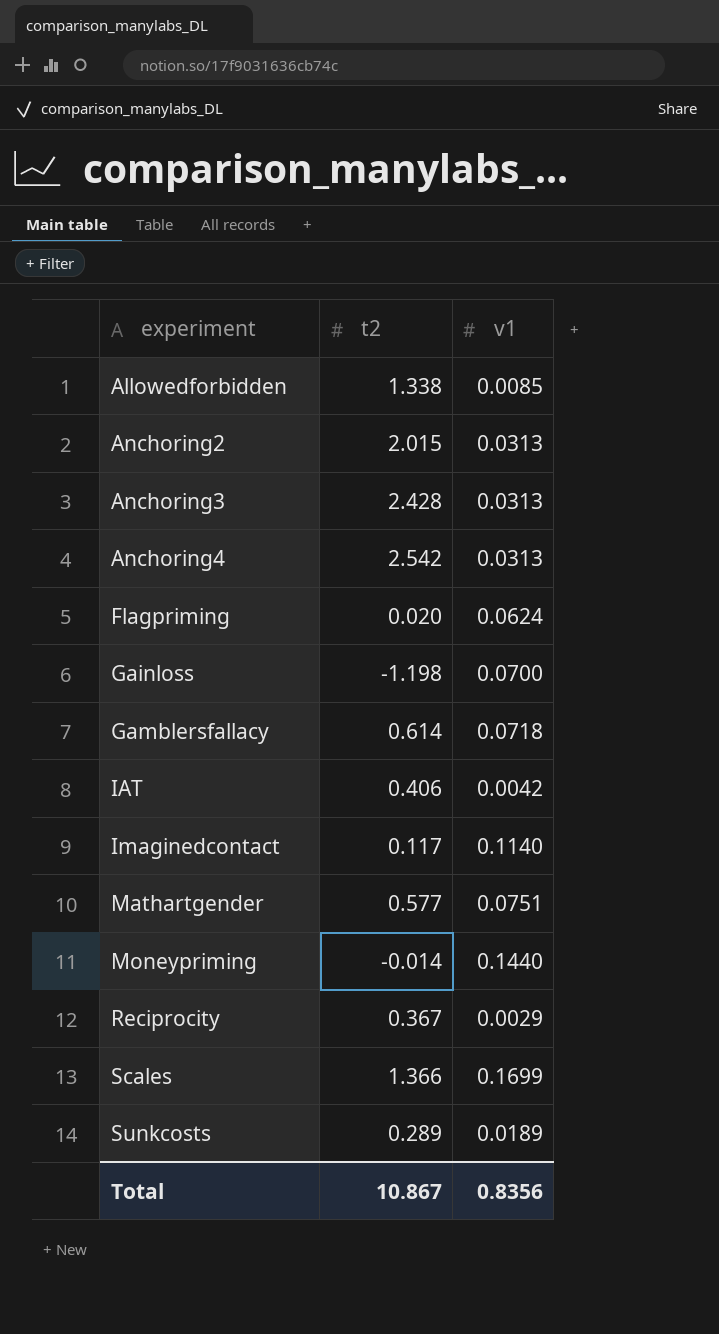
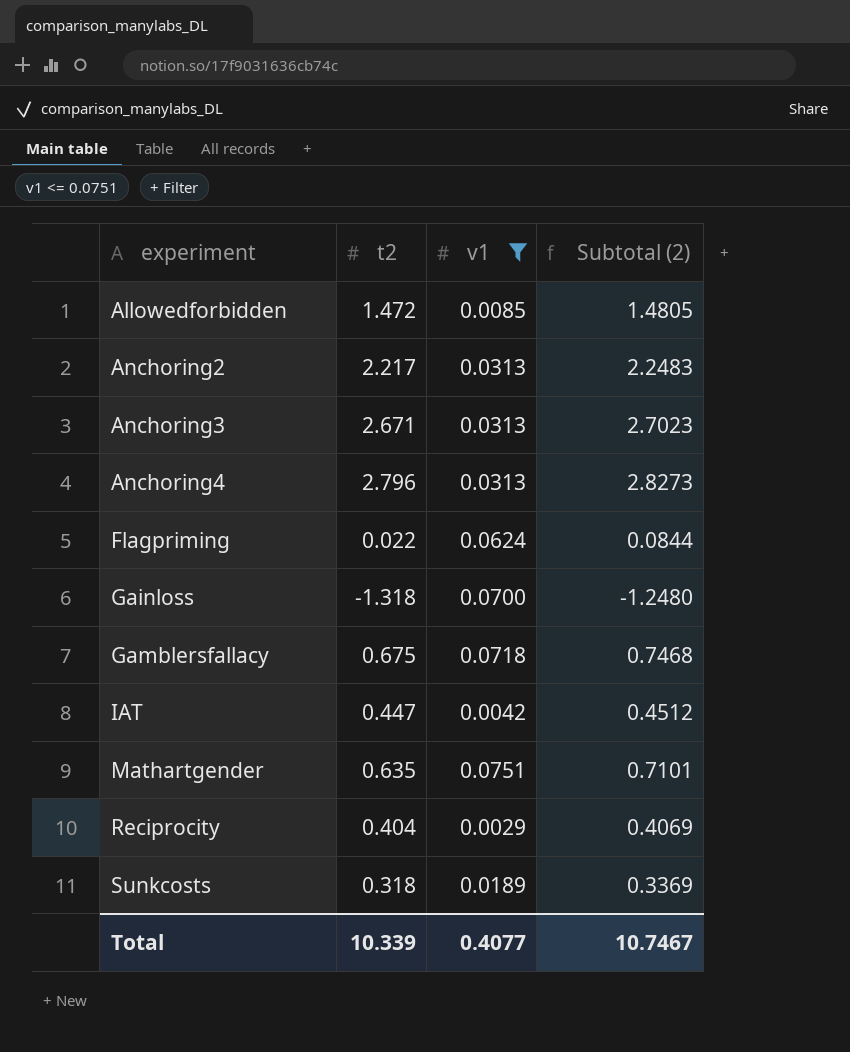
filter: none -> v1 <= 0.0751
column Subtotal (2) | formula: none -> [t2] + [v1]
Allowedforbidden | t2: 1.338 -> 1.472
Anchoring2 | t2: 2.015 -> 2.217
Anchoring3 | t2: 2.428 -> 2.671
Anchoring4 | t2: 2.542 -> 2.796
Flagpriming | t2: 0.020 -> 0.022
Gainloss | t2: -1.198 -> -1.318
Gamblersfallacy | t2: 0.614 -> 0.675
IAT | t2: 0.406 -> 0.447
Mathartgender | t2: 0.577 -> 0.635
Reciprocity | t2: 0.367 -> 0.404
Sunkcosts | t2: 0.289 -> 0.318
Total | t2: 10.867 -> 10.339
Total | v1: 0.8356 -> 0.4077

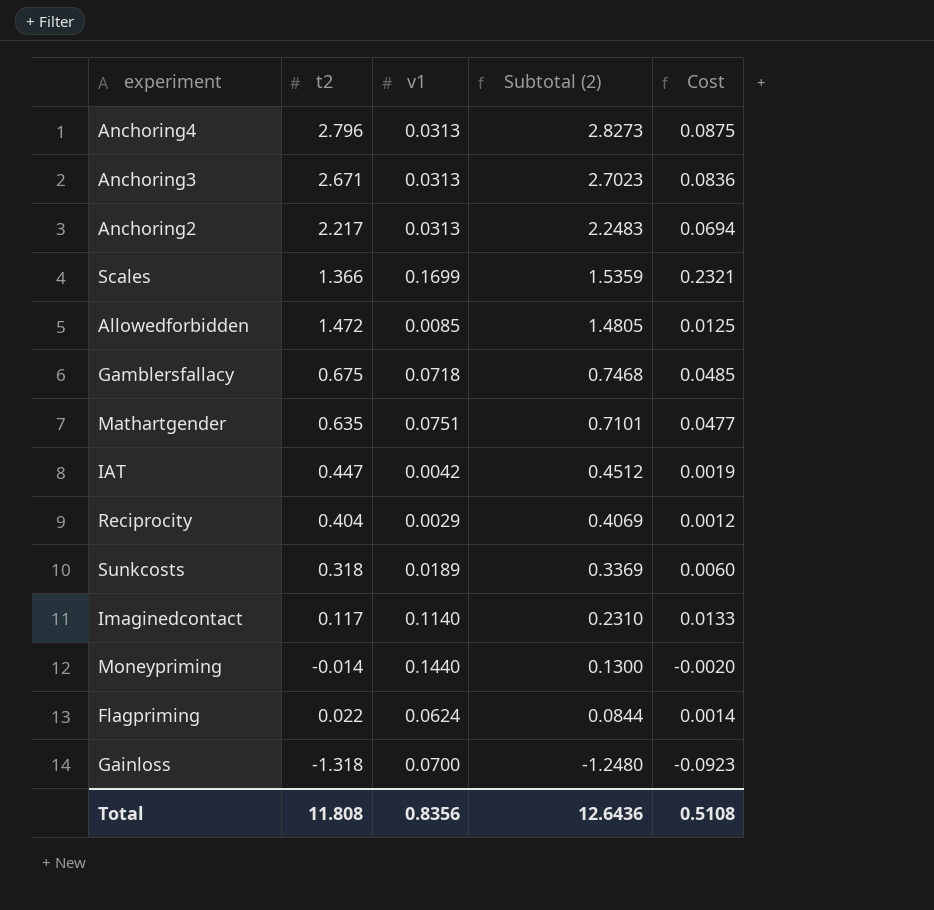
filter: v1 <= 0.0751 -> none
row order: experiment ascending -> Subtotal (2) descending
column Cost | formula: none -> [t2] * [v1]
Total | t2: 10.339 -> 11.808
Total | v1: 0.4077 -> 0.8356
Total | Subtotal (2): 10.7467 -> 12.6436

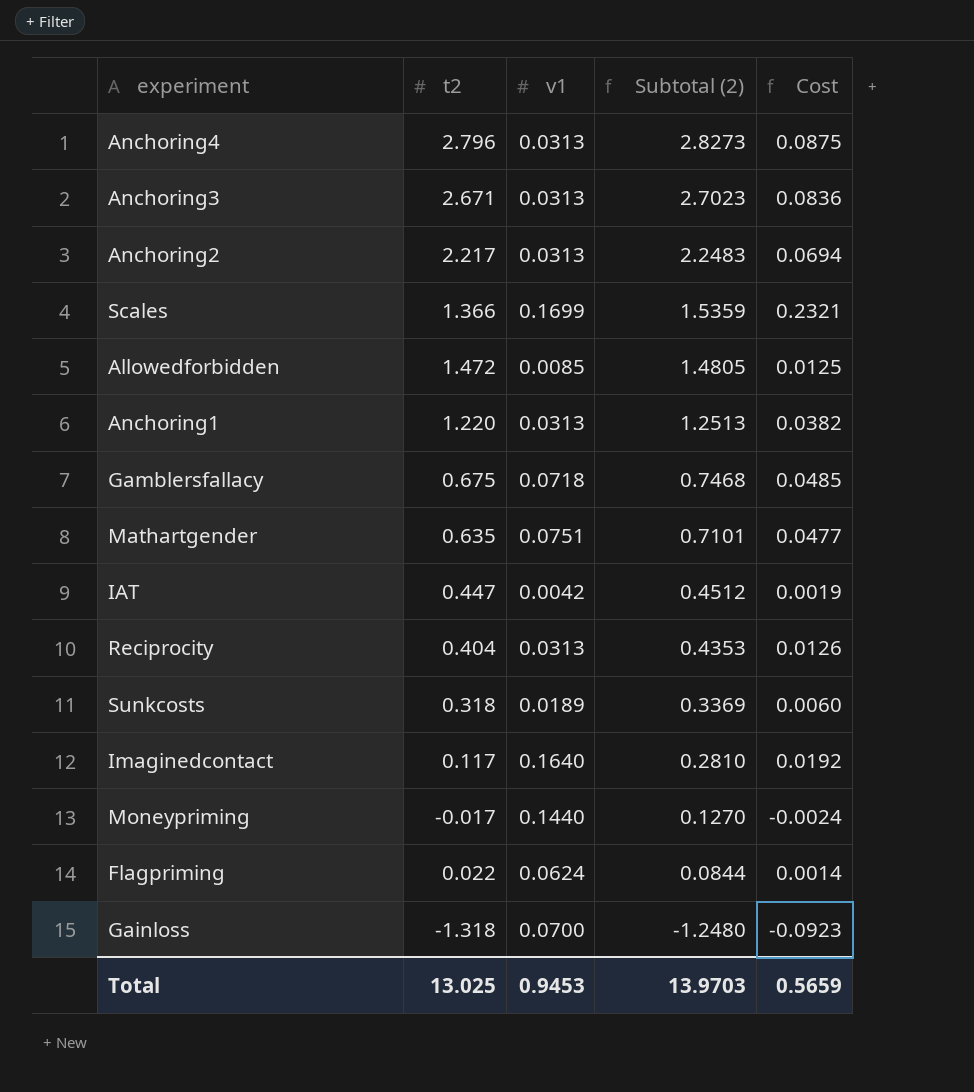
row Anchoring1: none -> 1.220 | 0.0313 | 1.2513 | 0.0382
Reciprocity | v1: 0.0029 -> 0.0313
Reciprocity | Subtotal (2): 0.4069 -> 0.4353
Reciprocity | Cost: 0.0012 -> 0.0126
Imaginedcontact | v1: 0.1140 -> 0.1640
Imaginedcontact | Subtotal (2): 0.2310 -> 0.2810
Imaginedcontact | Cost: 0.0133 -> 0.0192
Moneypriming | t2: -0.014 -> -0.017
Moneypriming | Subtotal (2): 0.1300 -> 0.1270
Moneypriming | Cost: -0.0020 -> -0.0024
Total | t2: 11.808 -> 13.025
Total | v1: 0.8356 -> 0.9453
Total | Subtotal (2): 12.6436 -> 13.9703
Total | Cost: 0.5108 -> 0.5659

